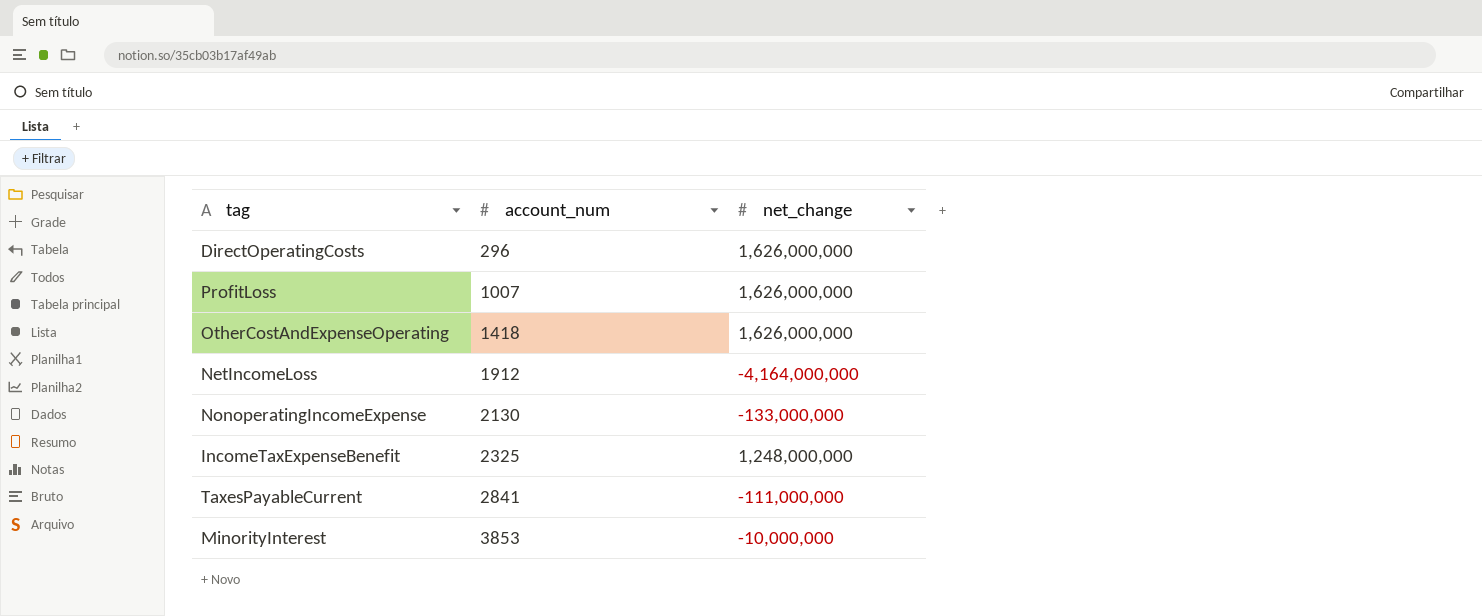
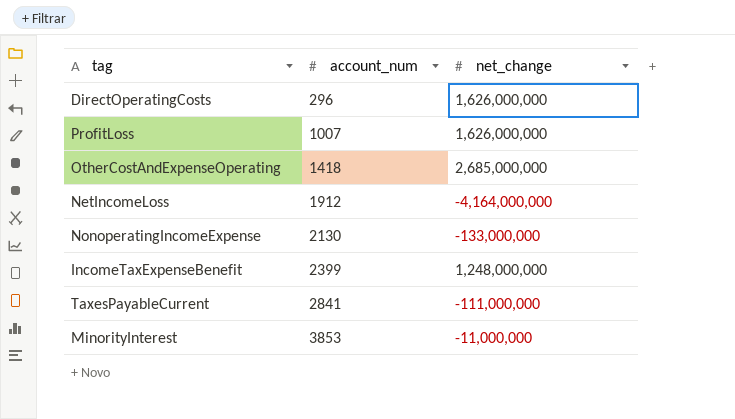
OtherCostAndExpenseOperating | net_change: 1,626,000,000 -> 2,685,000,000
IncomeTaxExpenseBenefit | account_num: 2325 -> 2399
MinorityInterest | net_change: -10,000,000 -> -11,000,000

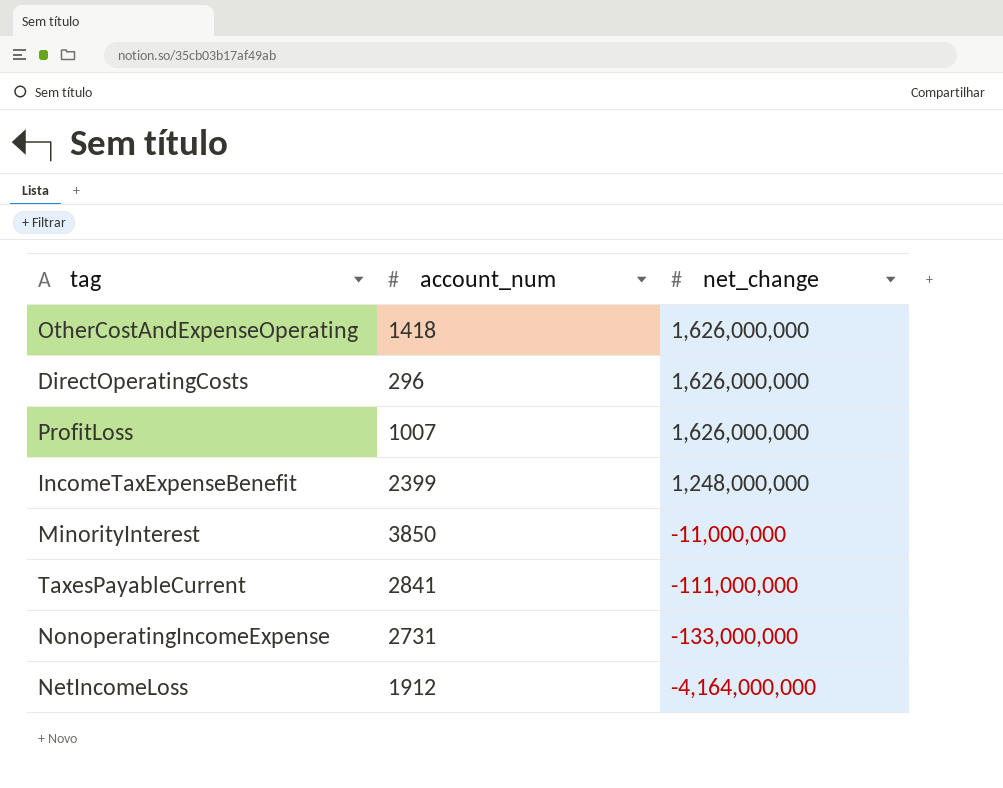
row order: account_num ascending -> net_change descending
OtherCostAndExpenseOperating | net_change: 2,685,000,000 -> 1,626,000,000
MinorityInterest | account_num: 3853 -> 3850
NonoperatingIncomeExpense | account_num: 2130 -> 2731

